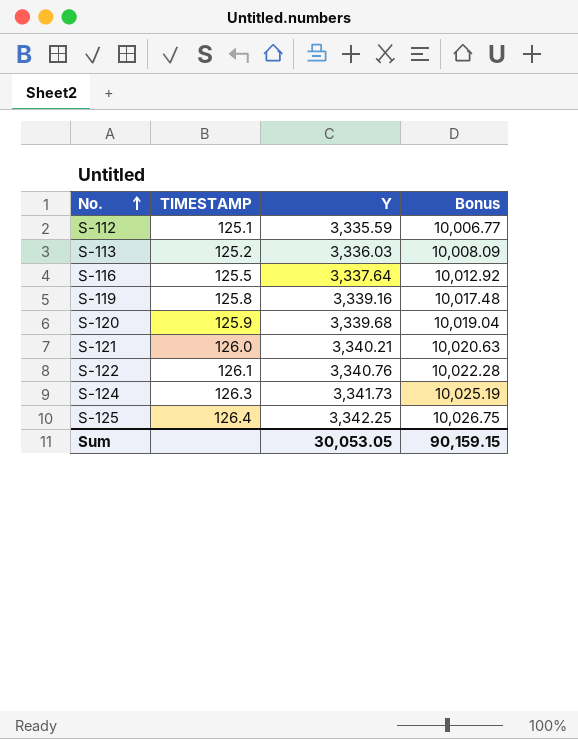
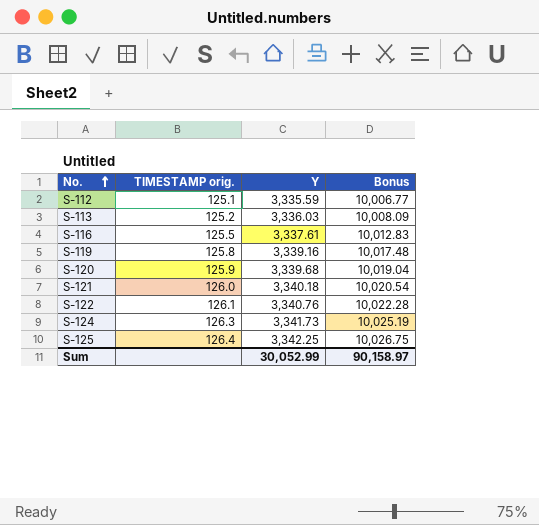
column name: TIMESTAMP -> TIMESTAMP orig.
S-116 | Y: 3,337.64 -> 3,337.61
S-116 | Bonus: 10,012.92 -> 10,012.83
S-121 | Y: 3,340.21 -> 3,340.18
S-121 | Bonus: 10,020.63 -> 10,020.54
Sum | Y: 30,053.05 -> 30,052.99
Sum | Bonus: 90,159.15 -> 90,158.97

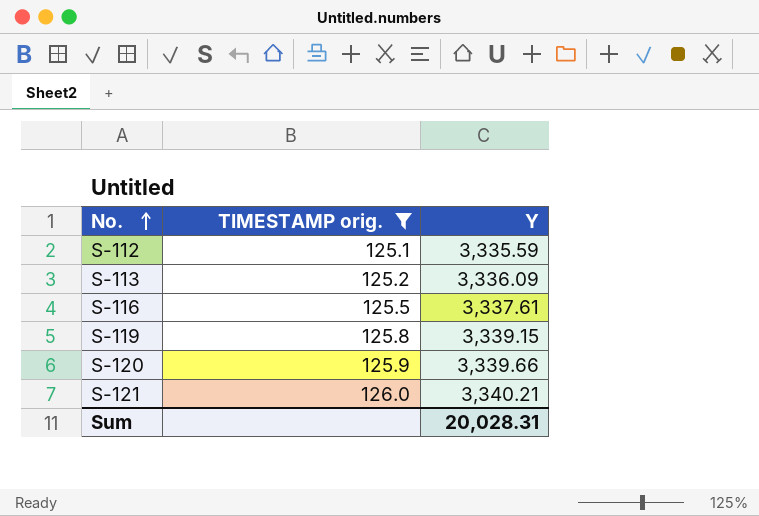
filter: none -> TIMESTAMP orig. <= 126.0
column Bonus | formula: [Y] * 3 -> none
S-113 | Y: 3,336.03 -> 3,336.09
S-119 | Y: 3,339.16 -> 3,339.15
S-120 | Y: 3,339.68 -> 3,339.66
S-121 | Y: 3,340.18 -> 3,340.21
Sum | Y: 30,052.99 -> 20,028.31

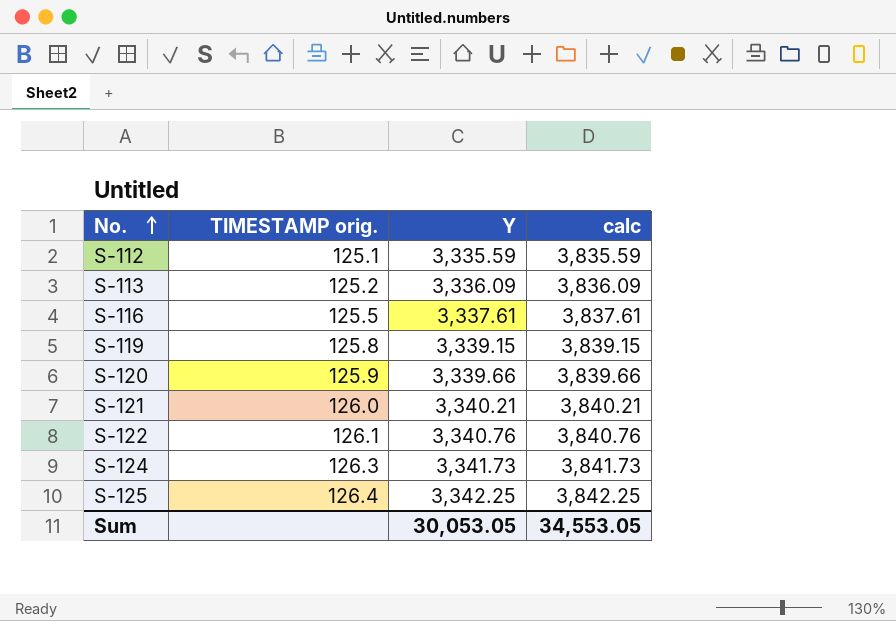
filter: TIMESTAMP orig. <= 126.0 -> none
column calc | formula: none -> [Y] + 500
Sum | Y: 20,028.31 -> 30,053.05

